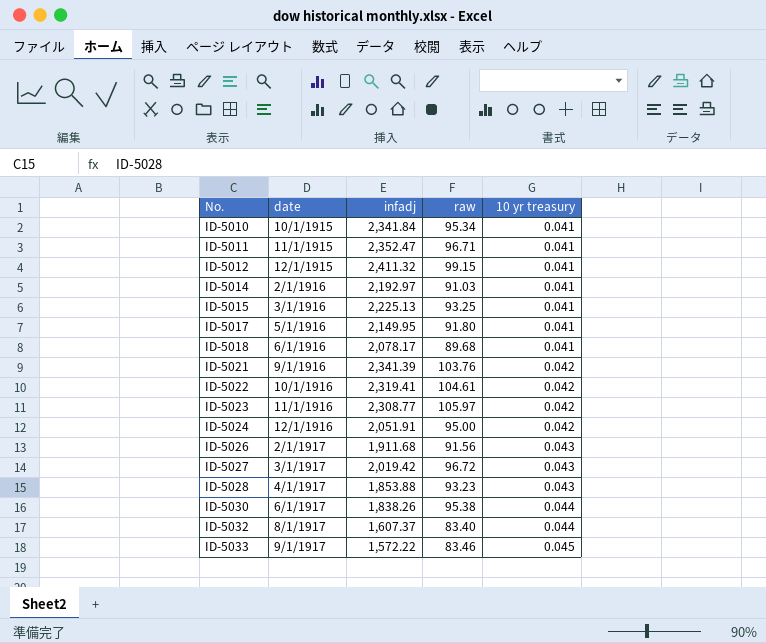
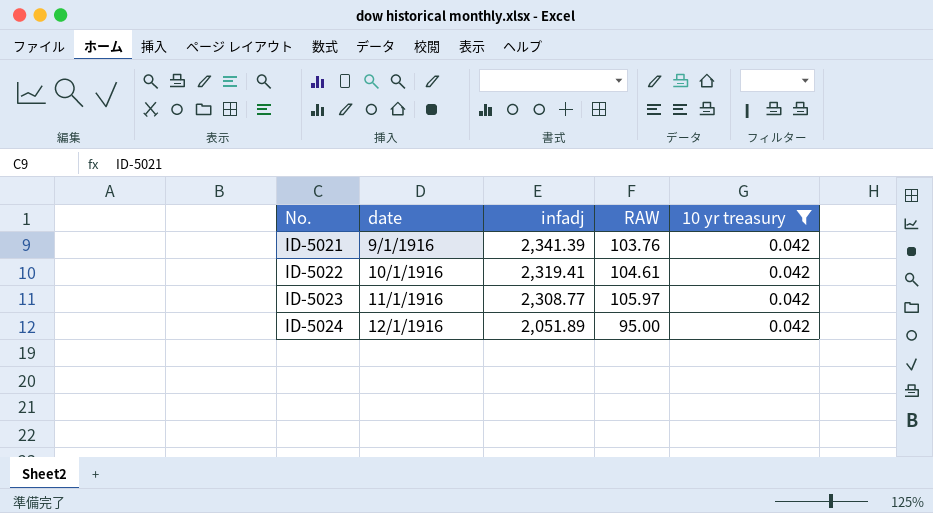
filter: none -> 10 yr treasury = 0.042
column name: raw -> RAW
ID-5024 | infadj: 2,051.91 -> 2,051.89

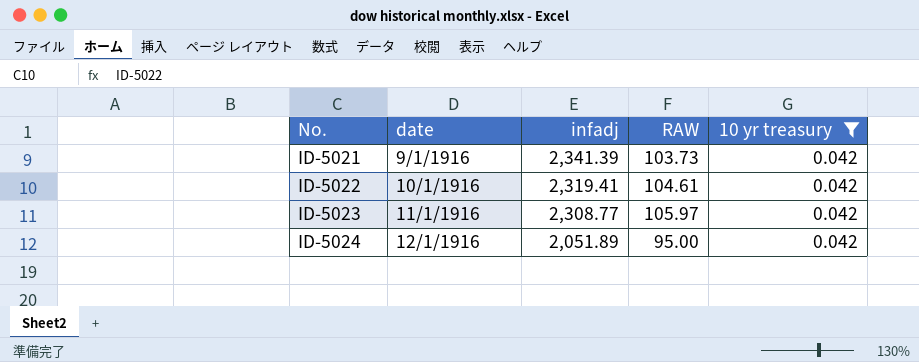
ID-5021 | RAW: 103.76 -> 103.73

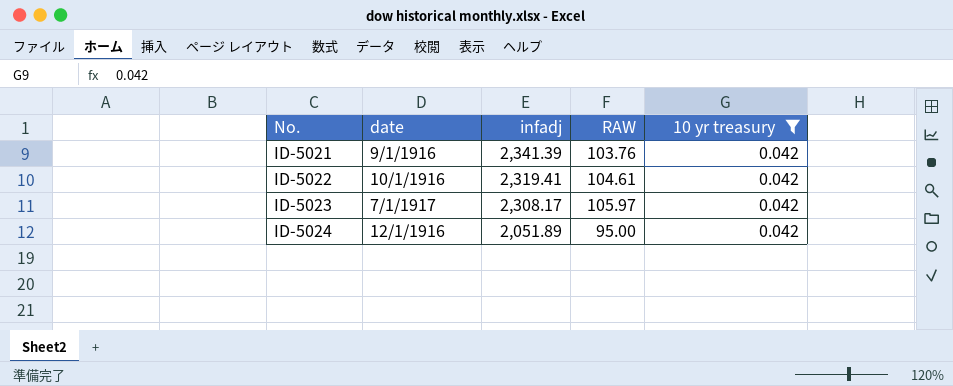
ID-5021 | RAW: 103.73 -> 103.76
ID-5023 | date: 11/1/1916 -> 7/1/1917
ID-5023 | infadj: 2,308.77 -> 2,308.17

